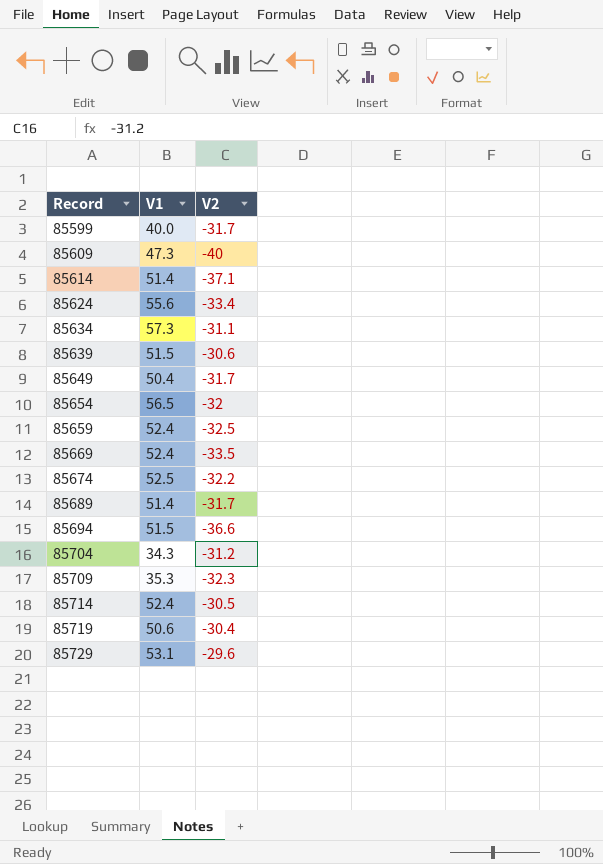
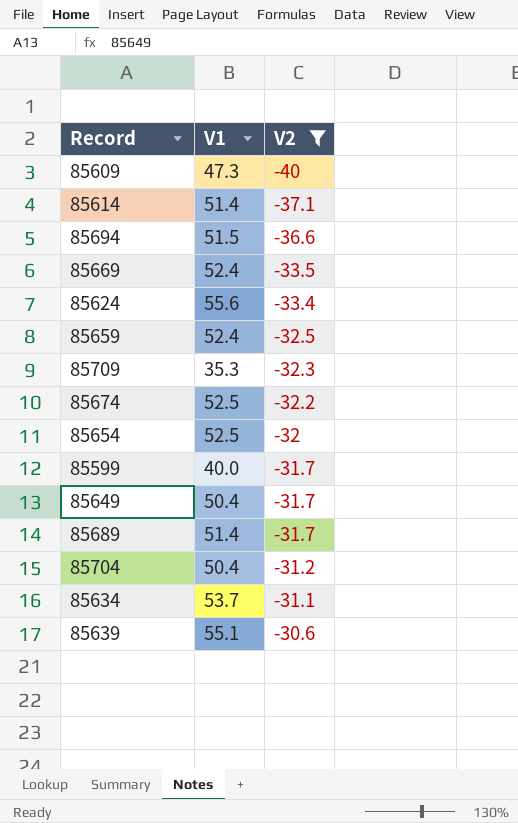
filter: none -> V2 <= -30.6
row order: Record ascending -> V2 ascending
85654 | V1: 56.5 -> 52.5
85704 | V1: 34.3 -> 50.4
85634 | V1: 57.3 -> 53.7
85639 | V1: 51.5 -> 55.1

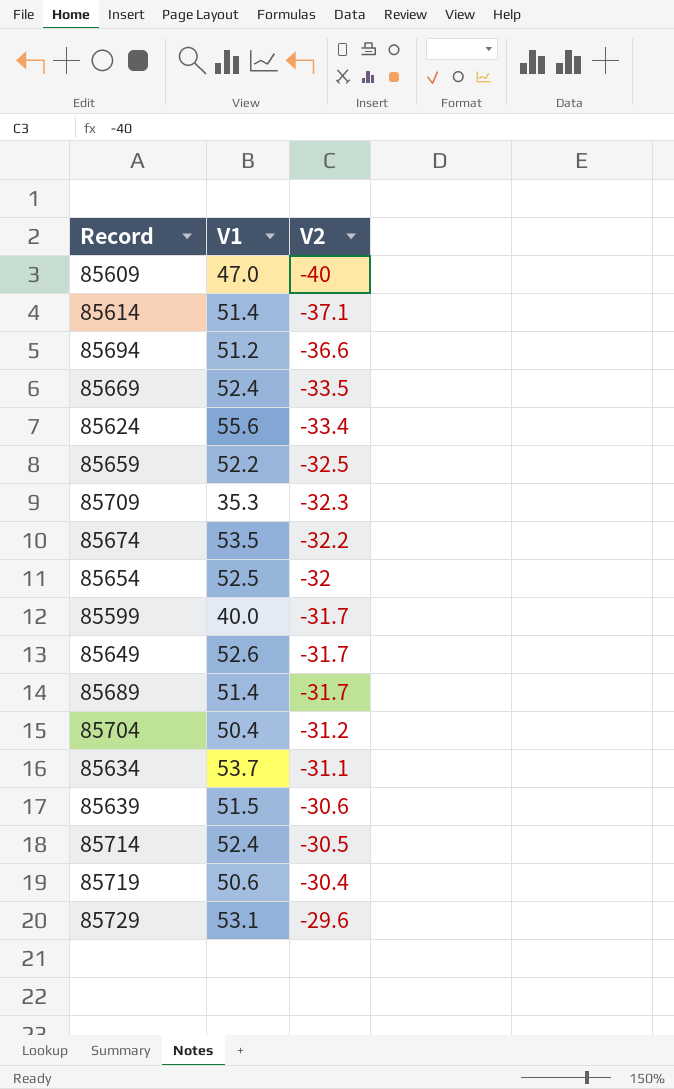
filter: V2 <= -30.6 -> none
85609 | V1: 47.3 -> 47.0
85694 | V1: 51.5 -> 51.2
85659 | V1: 52.4 -> 52.2
85674 | V1: 52.5 -> 53.5
85649 | V1: 50.4 -> 52.6
85639 | V1: 55.1 -> 51.5

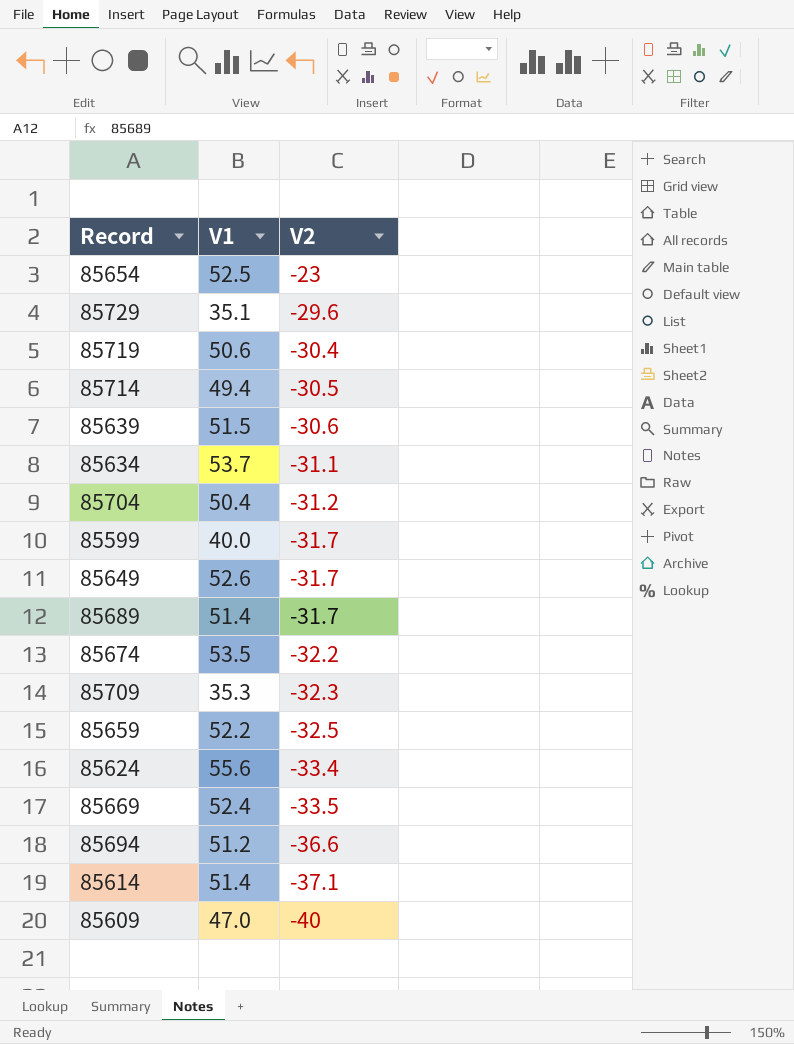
row order: V2 ascending -> V2 descending
85654 | V2: -32 -> -23
85729 | V1: 53.1 -> 35.1
85714 | V1: 52.4 -> 49.4

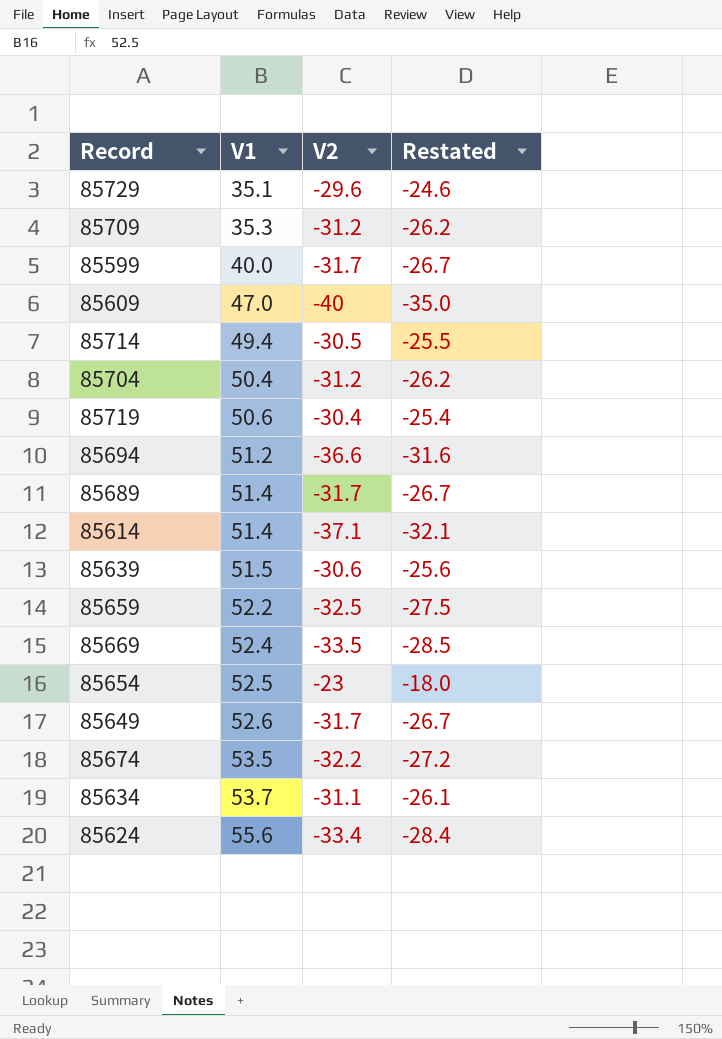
row order: V2 descending -> V1 ascending
column Restated | formula: none -> [V2] + 5
85709 | V2: -32.3 -> -31.2

